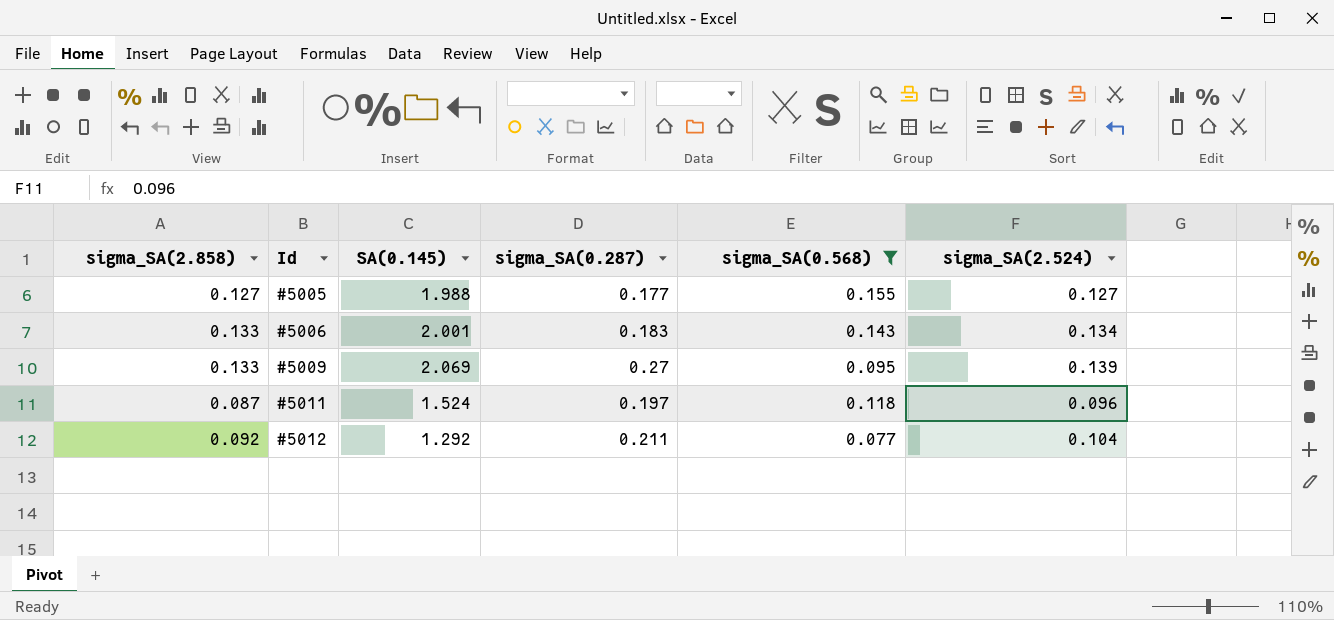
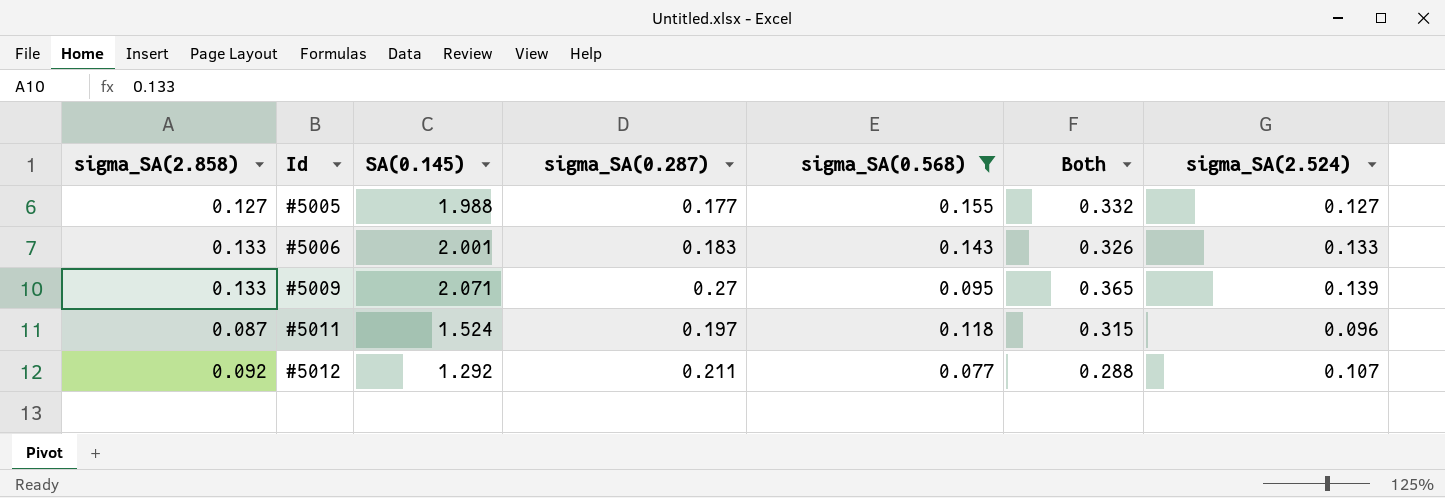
column Both | formula: none -> [sigma_SA(0.287)] + [sigma_SA(0.568)]
#5006 | sigma_SA(2.524): 0.134 -> 0.133
#5009 | SA(0.145): 2.069 -> 2.071
#5012 | sigma_SA(2.524): 0.104 -> 0.107

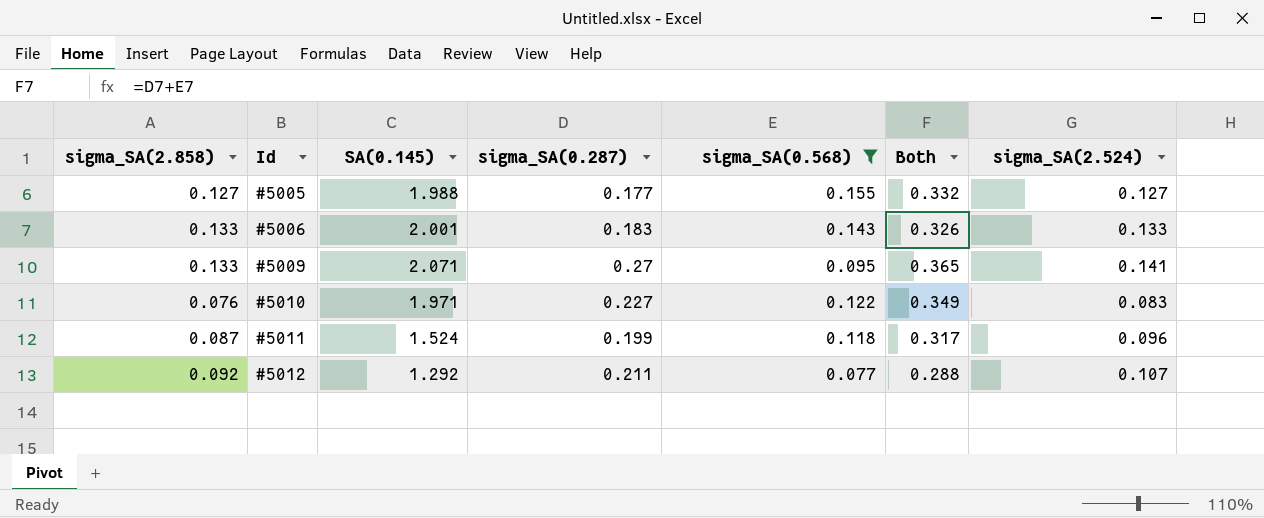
#5009 | sigma_SA(2.524): 0.139 -> 0.141
row #5010: none -> 0.076 | 1.971 | 0.227 | 0.122 | 0.349 | 0.083
#5011 | sigma_SA(0.287): 0.197 -> 0.199
#5011 | Both: 0.315 -> 0.317

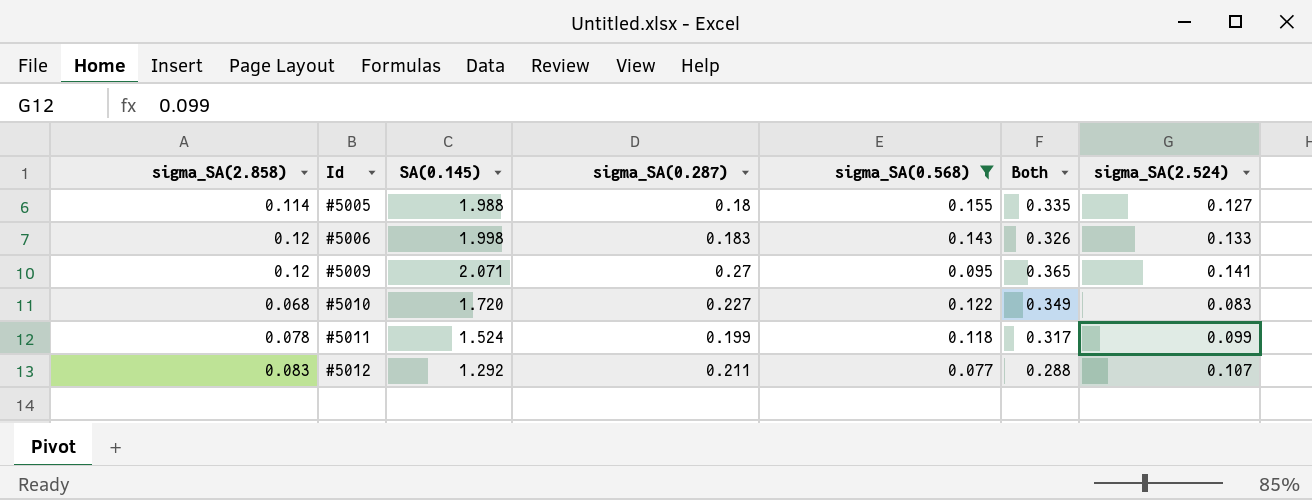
#5005 | sigma_SA(2.858): 0.127 -> 0.114
#5005 | sigma_SA(0.287): 0.177 -> 0.18
#5005 | Both: 0.332 -> 0.335
#5006 | sigma_SA(2.858): 0.133 -> 0.12
#5006 | SA(0.145): 2.001 -> 1.998
#5009 | sigma_SA(2.858): 0.133 -> 0.12
#5010 | sigma_SA(2.858): 0.076 -> 0.068
#5010 | SA(0.145): 1.971 -> 1.720
#5011 | sigma_SA(2.858): 0.087 -> 0.078
#5011 | sigma_SA(2.524): 0.096 -> 0.099
#5012 | sigma_SA(2.858): 0.092 -> 0.083

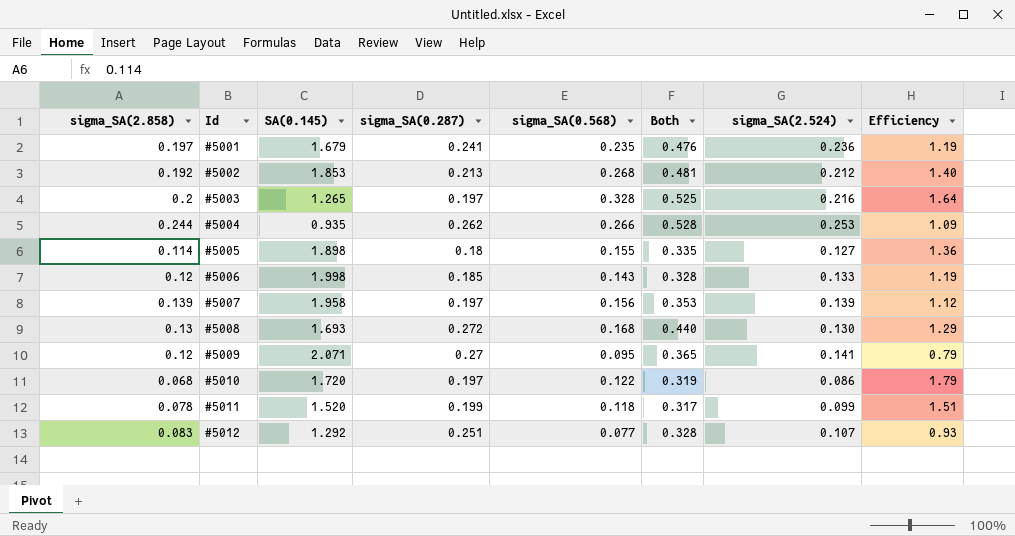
filter: sigma_SA(0.568) <= 0.155 -> none
column Efficiency | formula: none -> [sigma_SA(0.568)] / [sigma_SA(2.858)]
#5005 | SA(0.145): 1.988 -> 1.898
#5006 | sigma_SA(0.287): 0.183 -> 0.185
#5006 | Both: 0.326 -> 0.328
#5010 | sigma_SA(0.287): 0.227 -> 0.197
#5010 | Both: 0.349 -> 0.319
#5010 | sigma_SA(2.524): 0.083 -> 0.086
#5011 | SA(0.145): 1.524 -> 1.520
#5012 | sigma_SA(0.287): 0.211 -> 0.251
#5012 | Both: 0.288 -> 0.328

